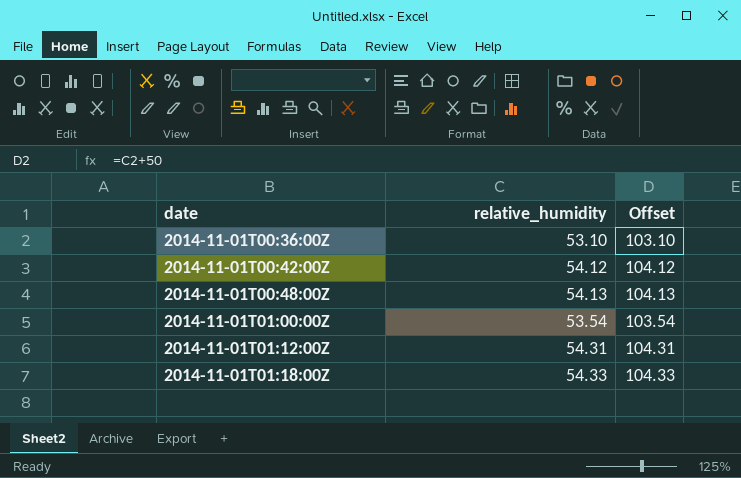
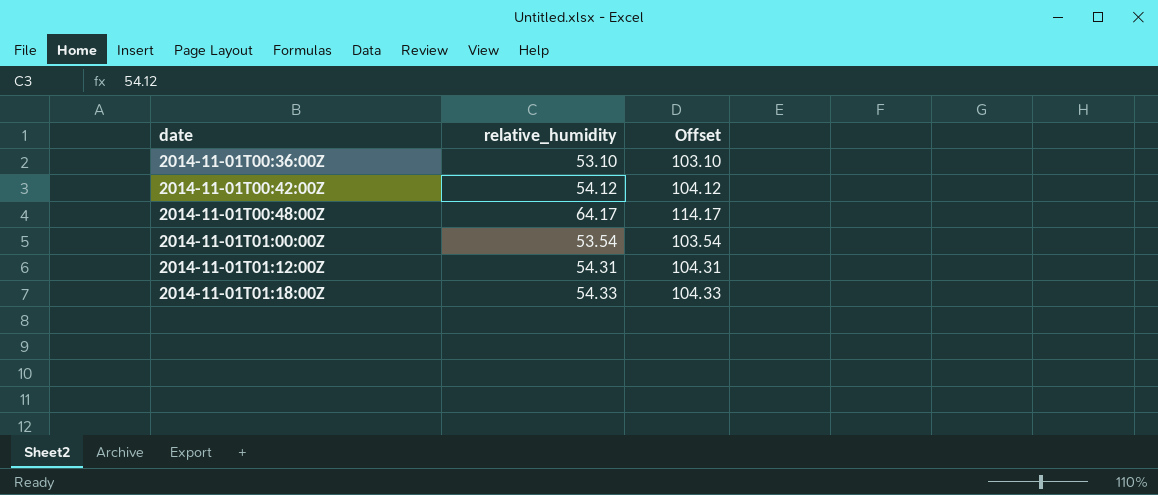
2014-11-01T00:48:00Z | relative_humidity: 54.13 -> 64.17
2014-11-01T00:48:00Z | Offset: 104.13 -> 114.17

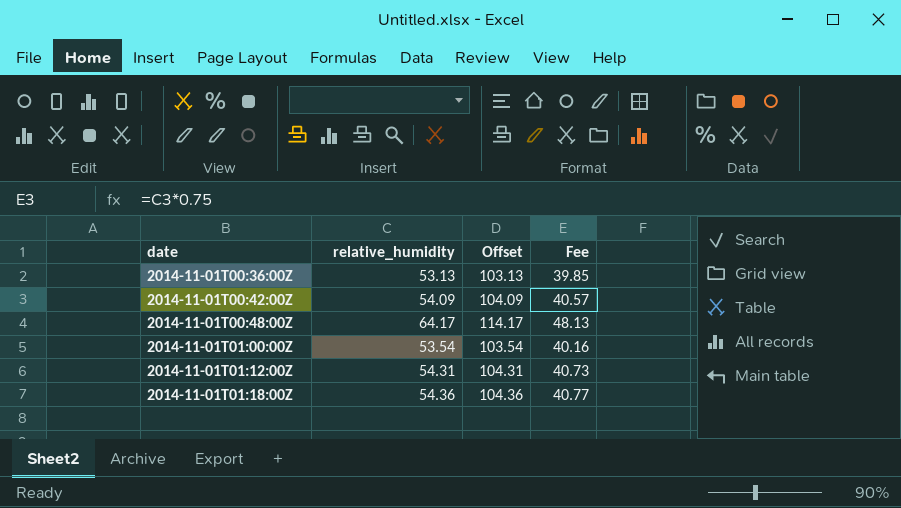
column Fee | formula: none -> [relative_humidity] * 0.75
2014-11-01T00:36:00Z | relative_humidity: 53.10 -> 53.13
2014-11-01T00:36:00Z | Offset: 103.10 -> 103.13
2014-11-01T00:42:00Z | relative_humidity: 54.12 -> 54.09
2014-11-01T00:42:00Z | Offset: 104.12 -> 104.09
2014-11-01T01:18:00Z | relative_humidity: 54.33 -> 54.36
2014-11-01T01:18:00Z | Offset: 104.33 -> 104.36

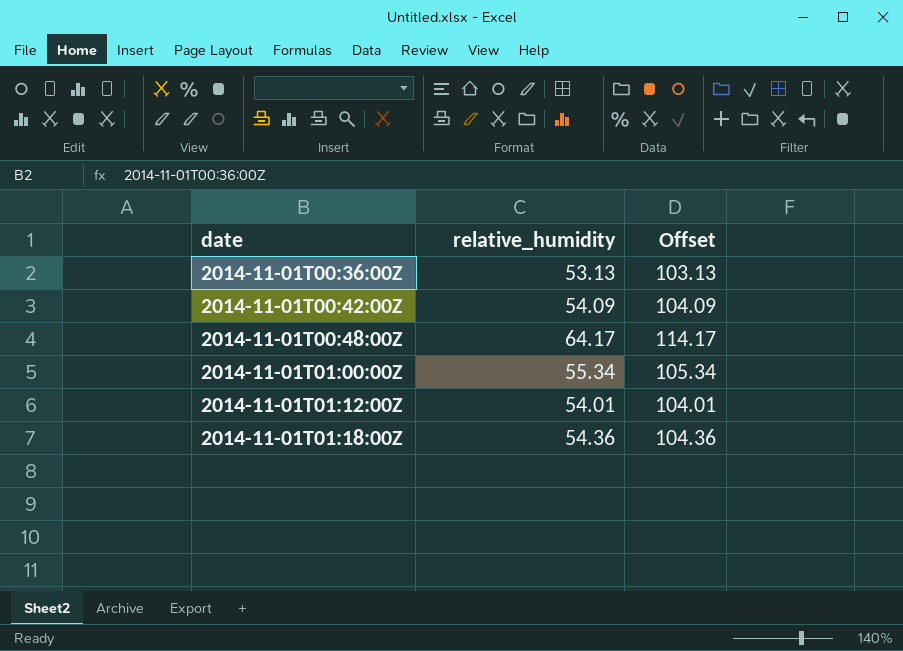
column Fee | formula: [relative_humidity] * 0.75 -> none
2014-11-01T01:00:00Z | relative_humidity: 53.54 -> 55.34
2014-11-01T01:00:00Z | Offset: 103.54 -> 105.34
2014-11-01T01:12:00Z | relative_humidity: 54.31 -> 54.01
2014-11-01T01:12:00Z | Offset: 104.31 -> 104.01

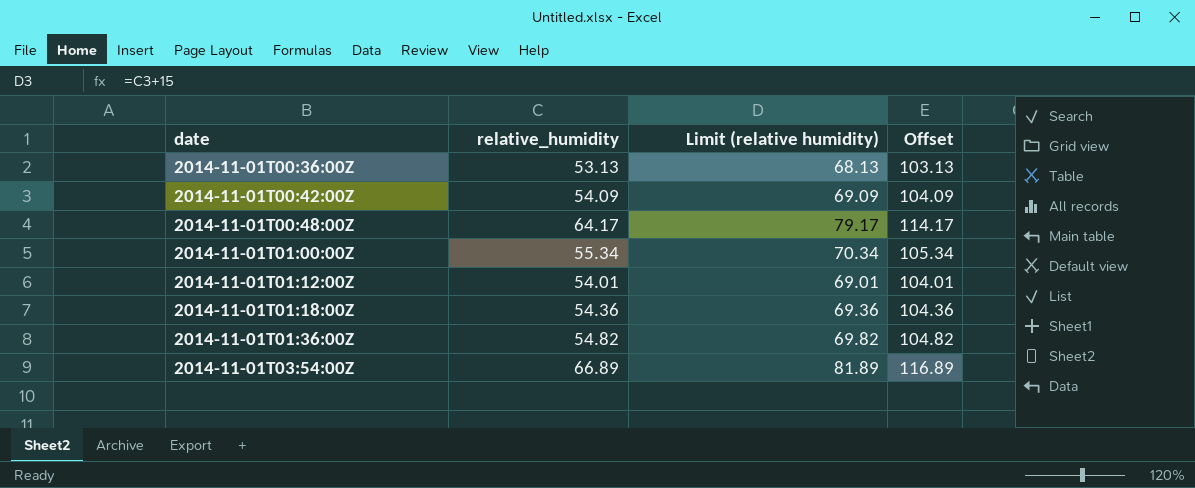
column Limit (relative humidity) | formula: none -> [relative_humidity] + 15
row 2014-11-01T01:36:00Z: none -> 54.82 | 69.82 | 104.82
row 2014-11-01T03:54:00Z: none -> 66.89 | 81.89 | 116.89

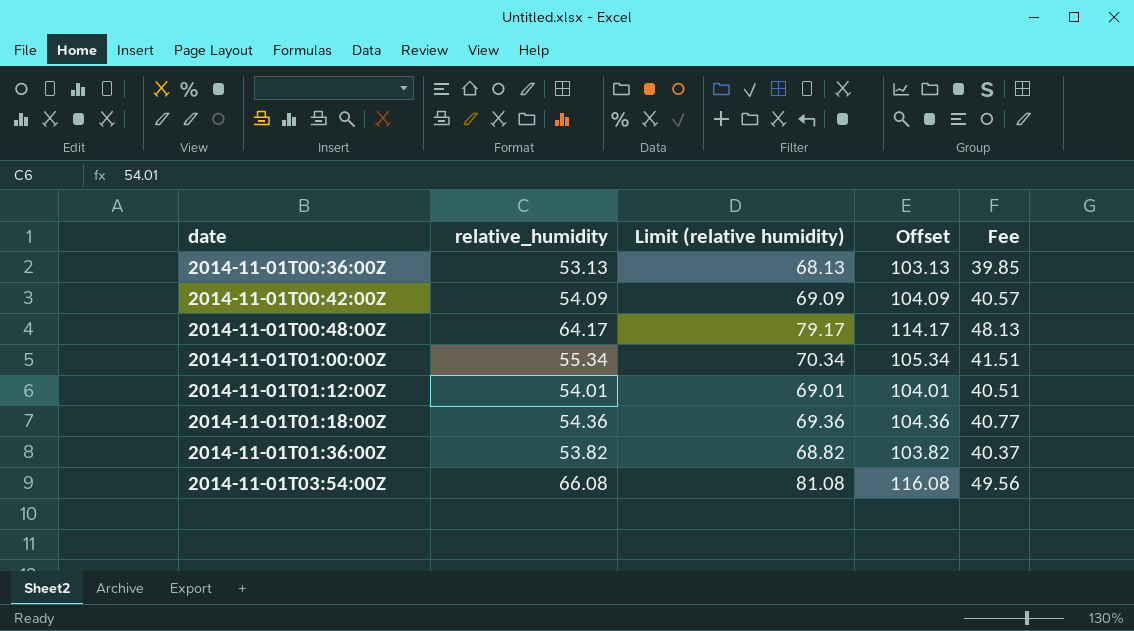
column Fee | formula: none -> [relative_humidity] * 0.75
2014-11-01T01:36:00Z | relative_humidity: 54.82 -> 53.82
2014-11-01T01:36:00Z | Limit (relative humidity): 69.82 -> 68.82
2014-11-01T01:36:00Z | Offset: 104.82 -> 103.82
2014-11-01T03:54:00Z | relative_humidity: 66.89 -> 66.08
2014-11-01T03:54:00Z | Limit (relative humidity): 81.89 -> 81.08
2014-11-01T03:54:00Z | Offset: 116.89 -> 116.08

